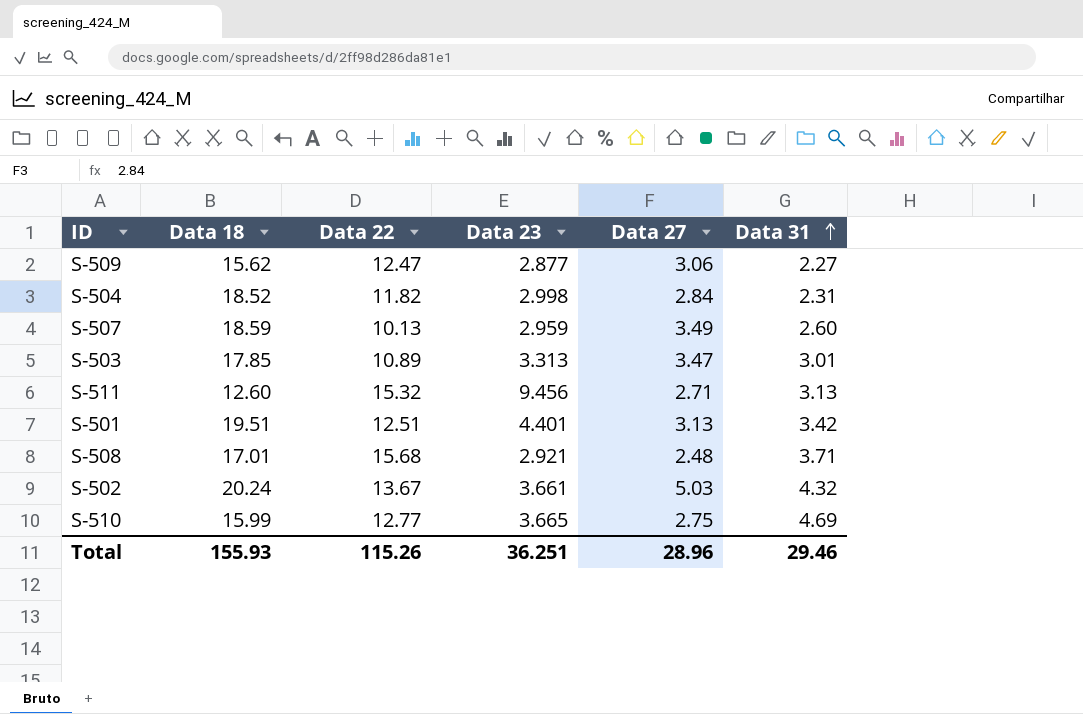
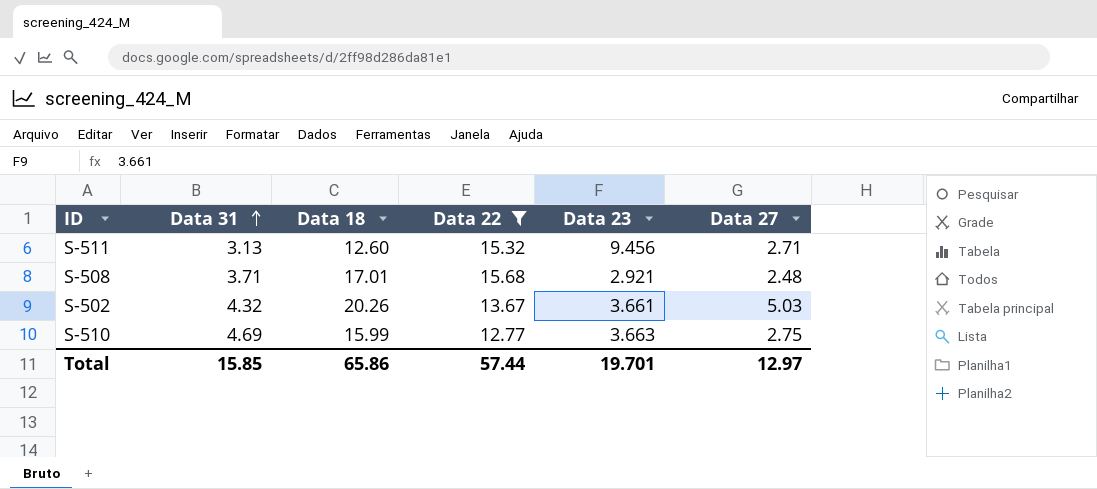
filter: none -> Data 22 >= 12.77
column Data 31 | position: 6 -> 2
S-502 | Data 18: 20.24 -> 20.26
S-510 | Data 23: 3.665 -> 3.663
Total | Data 31: 29.46 -> 15.85
Total | Data 18: 155.93 -> 65.86
Total | Data 22: 115.26 -> 57.44
Total | Data 23: 36.251 -> 19.701
Total | Data 27: 28.96 -> 12.97

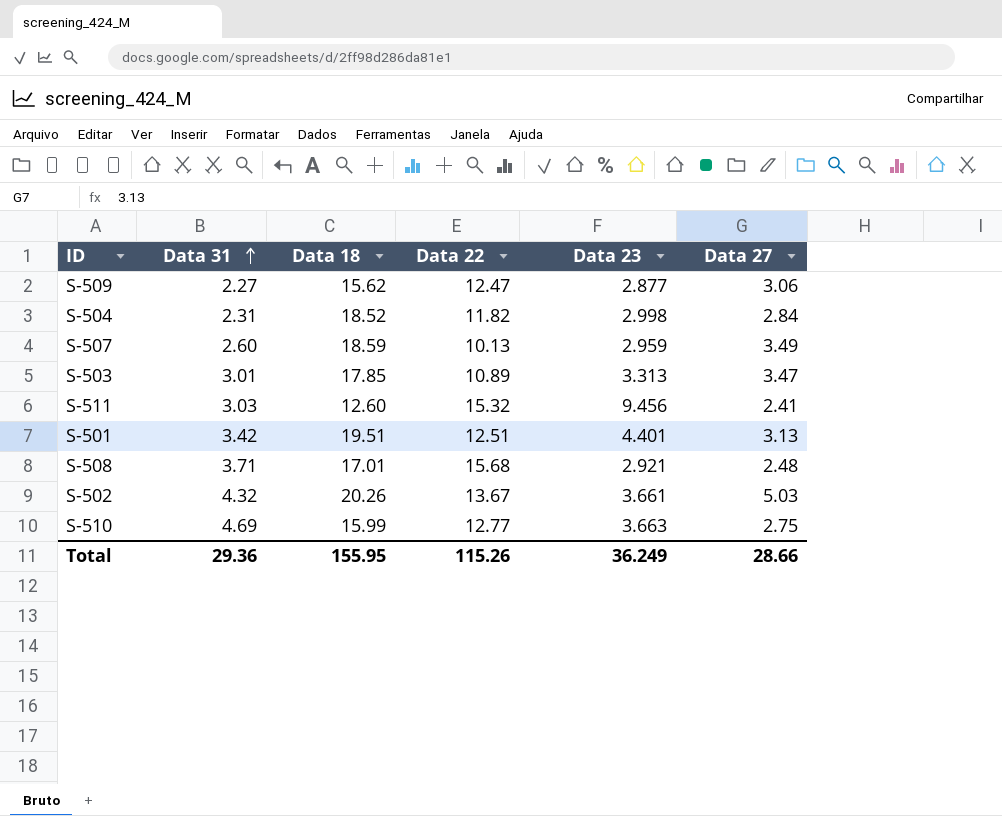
filter: Data 22 >= 12.77 -> none
S-511 | Data 31: 3.13 -> 3.03
S-511 | Data 27: 2.71 -> 2.41
Total | Data 31: 15.85 -> 29.36
Total | Data 18: 65.86 -> 155.95
Total | Data 22: 57.44 -> 115.26
Total | Data 23: 19.701 -> 36.249
Total | Data 27: 12.97 -> 28.66

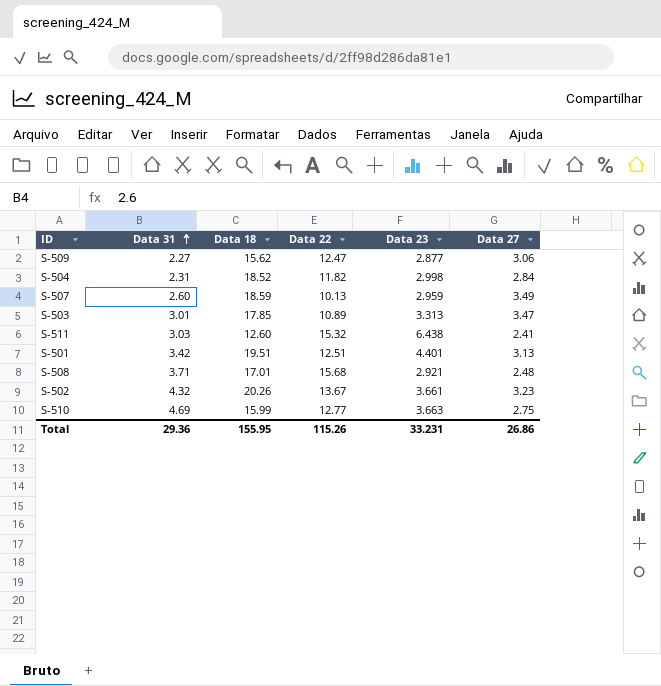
S-511 | Data 23: 9.456 -> 6.438
S-502 | Data 27: 5.03 -> 3.23
Total | Data 23: 36.249 -> 33.231
Total | Data 27: 28.66 -> 26.86

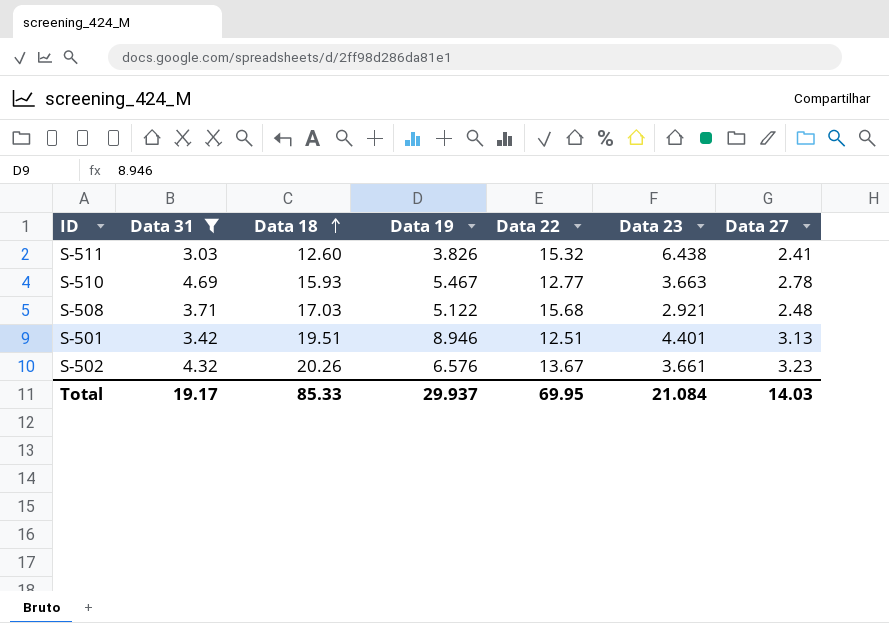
filter: none -> Data 31 >= 3.03
row order: Data 31 ascending -> Data 18 ascending
column Data 19 | position: none -> 4
S-510 | Data 18: 15.99 -> 15.93
S-510 | Data 27: 2.75 -> 2.78
S-508 | Data 18: 17.01 -> 17.03
Total | Data 31: 29.36 -> 19.17
Total | Data 18: 155.95 -> 85.33
Total | Data 22: 115.26 -> 69.95
Total | Data 23: 33.231 -> 21.084
Total | Data 27: 26.86 -> 14.03

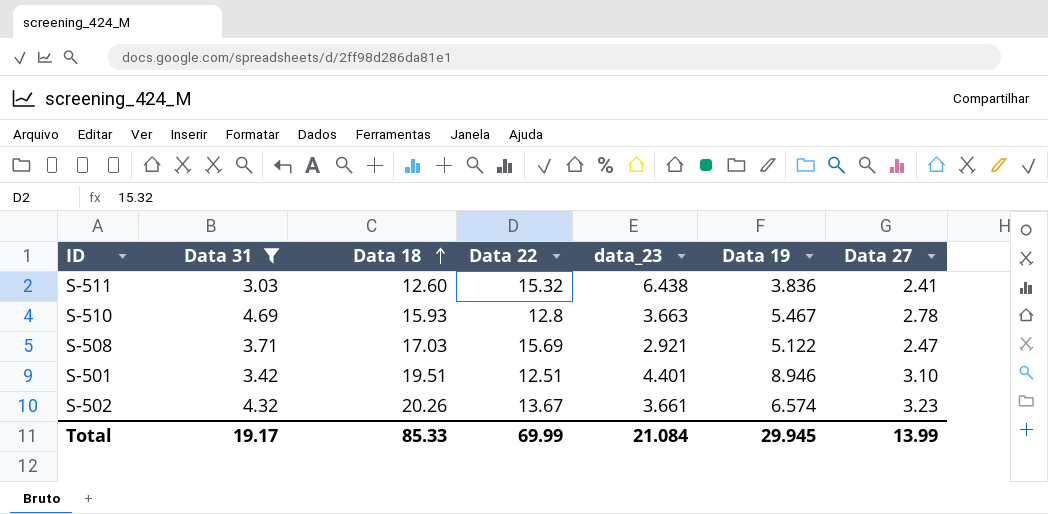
column name: Data 23 -> data_23
column Data 19 | position: 4 -> 6
S-511 | Data 19: 3.826 -> 3.836
S-510 | Data 22: 12.77 -> 12.8
S-508 | Data 22: 15.68 -> 15.69
S-508 | Data 27: 2.48 -> 2.47
S-501 | Data 27: 3.13 -> 3.10
S-502 | Data 19: 6.576 -> 6.574
Total | Data 22: 69.95 -> 69.99
Total | Data 19: 29.937 -> 29.945
Total | Data 27: 14.03 -> 13.99

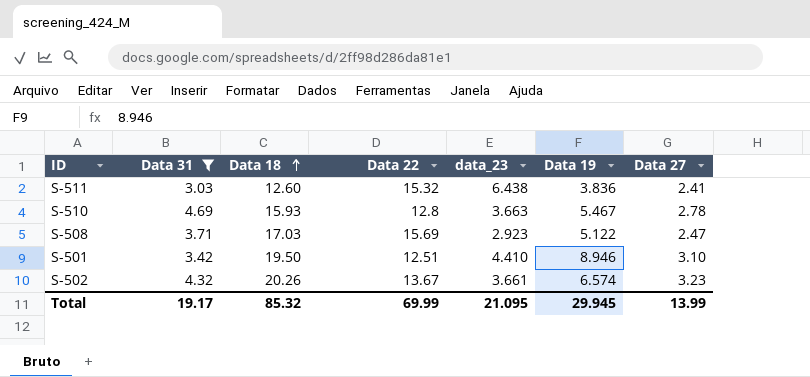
S-508 | data_23: 2.921 -> 2.923
S-501 | Data 18: 19.51 -> 19.50
S-501 | data_23: 4.401 -> 4.410
Total | Data 18: 85.33 -> 85.32
Total | data_23: 21.084 -> 21.095

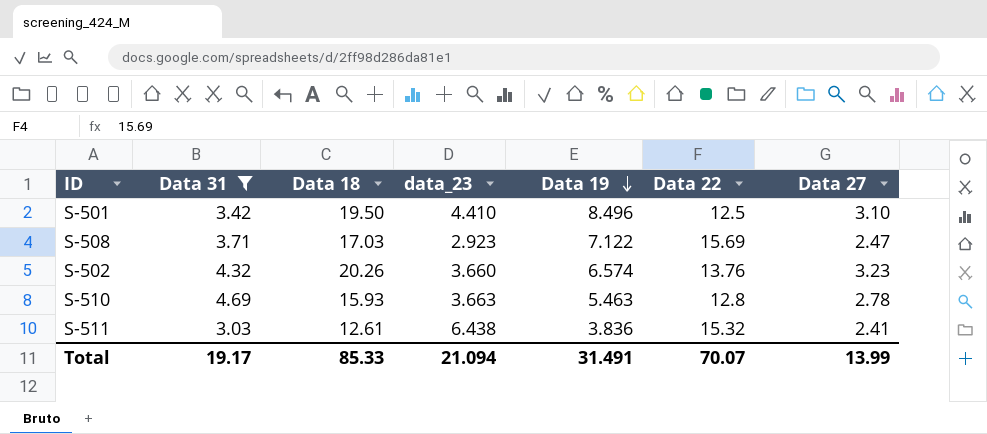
row order: Data 18 ascending -> Data 19 descending
column Data 22 | position: 4 -> 6
S-501 | Data 19: 8.946 -> 8.496
S-501 | Data 22: 12.51 -> 12.5
S-508 | Data 19: 5.122 -> 7.122
S-502 | data_23: 3.661 -> 3.660
S-502 | Data 22: 13.67 -> 13.76
S-510 | Data 19: 5.467 -> 5.463
S-511 | Data 18: 12.60 -> 12.61
Total | Data 18: 85.32 -> 85.33
Total | data_23: 21.095 -> 21.094
Total | Data 19: 29.945 -> 31.491
Total | Data 22: 69.99 -> 70.07

